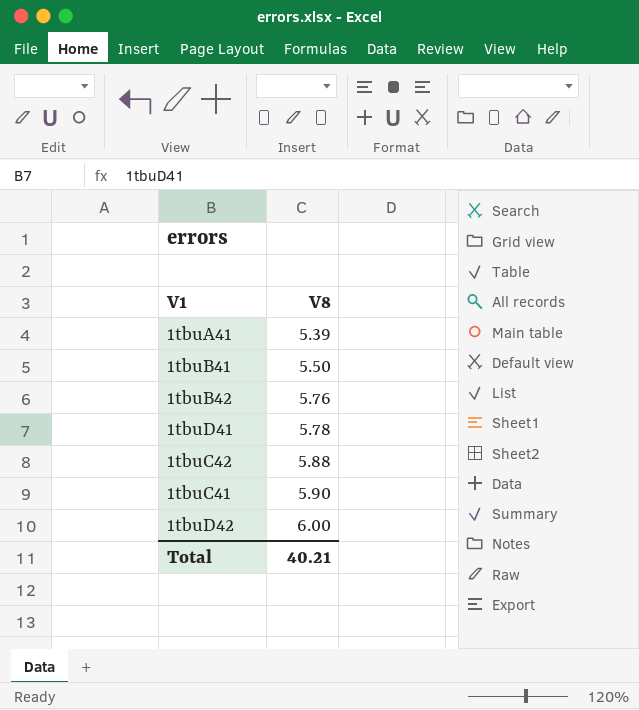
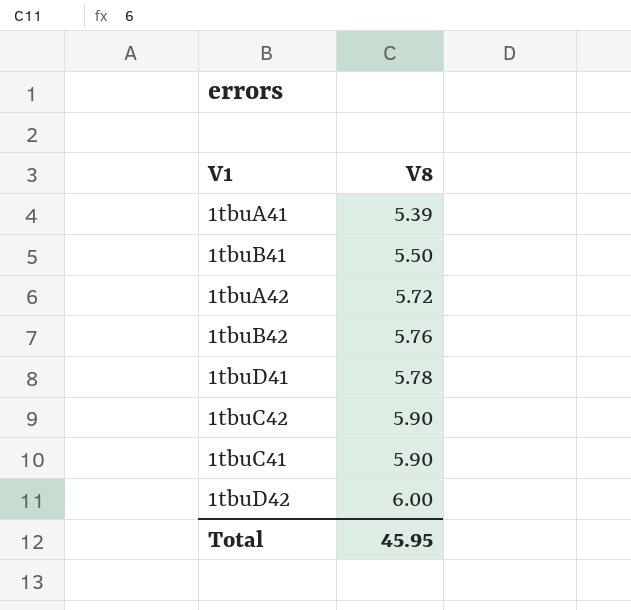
row 1tbuA42: none -> 5.72
1tbuC42 | V8: 5.88 -> 5.90
Total | V8: 40.21 -> 45.95

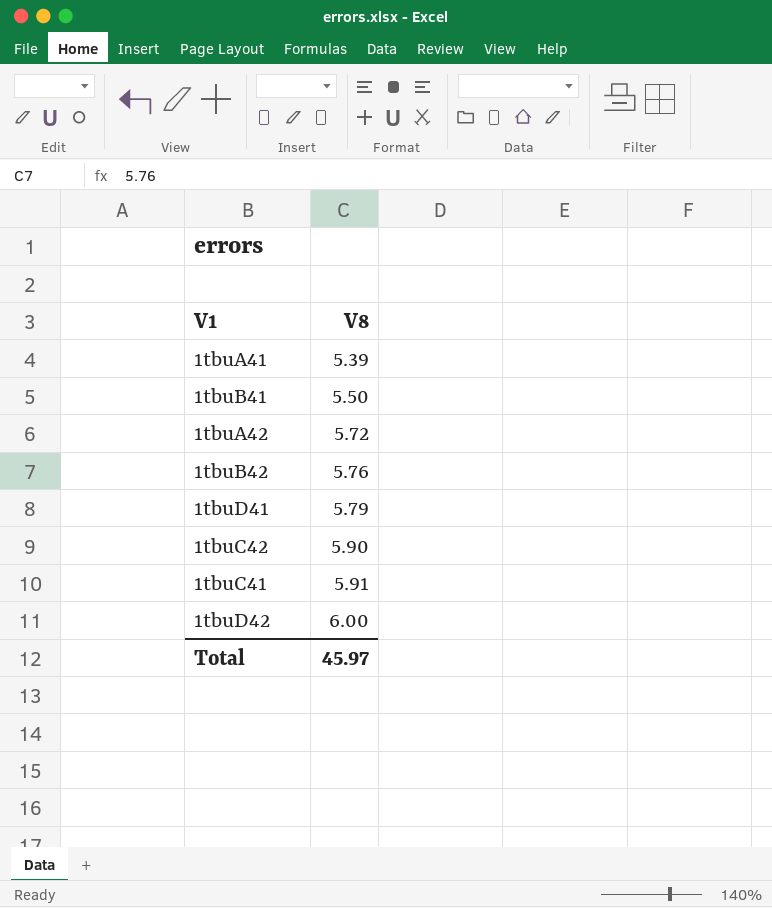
1tbuD41 | V8: 5.78 -> 5.79
1tbuC41 | V8: 5.90 -> 5.91
Total | V8: 45.95 -> 45.97

